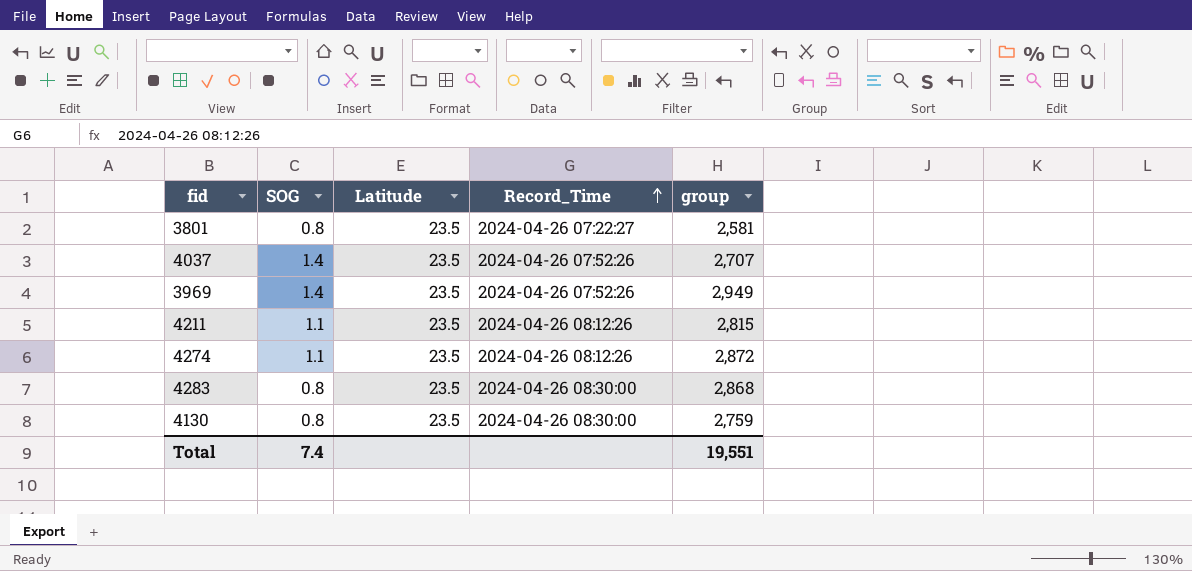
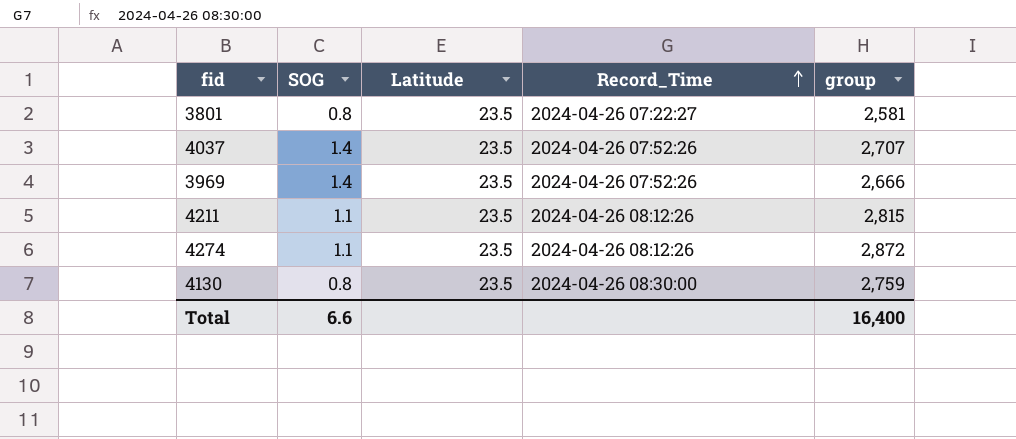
row 4283: 0.8 | 23.5 | 2024-04-26 08:30:00 | 2,868 -> none
3969 | group: 2,949 -> 2,666
Total | SOG: 7.4 -> 6.6
Total | group: 19,551 -> 16,400

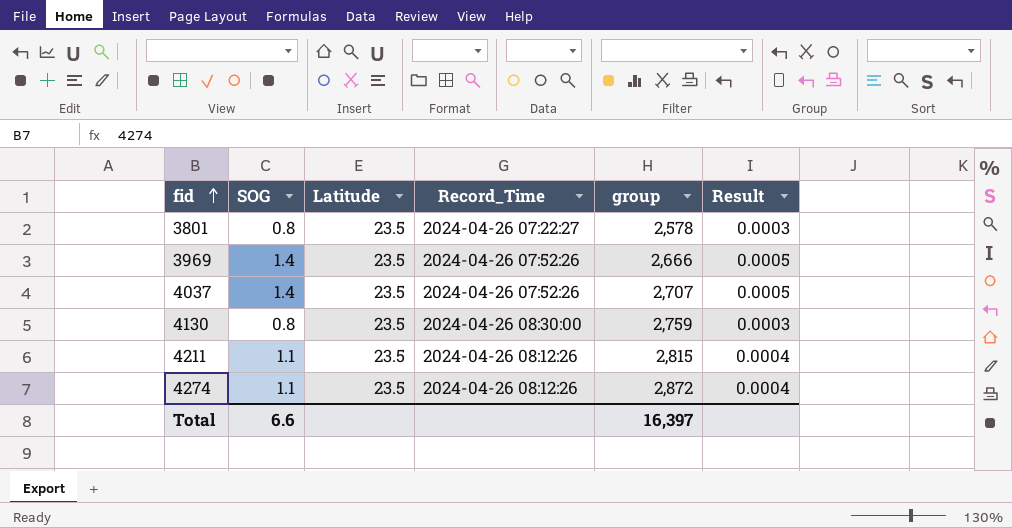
row order: Record_Time ascending -> fid ascending
column Result | formula: none -> [SOG] / [group]
3801 | group: 2,581 -> 2,578
Total | group: 16,400 -> 16,397

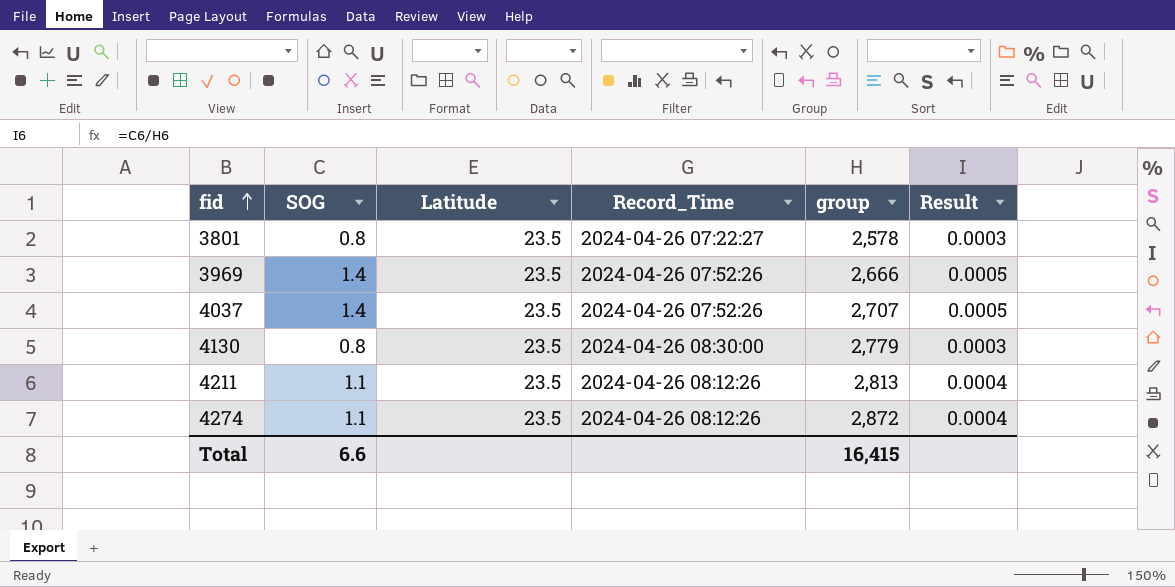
4130 | group: 2,759 -> 2,779
4211 | group: 2,815 -> 2,813
Total | group: 16,397 -> 16,415

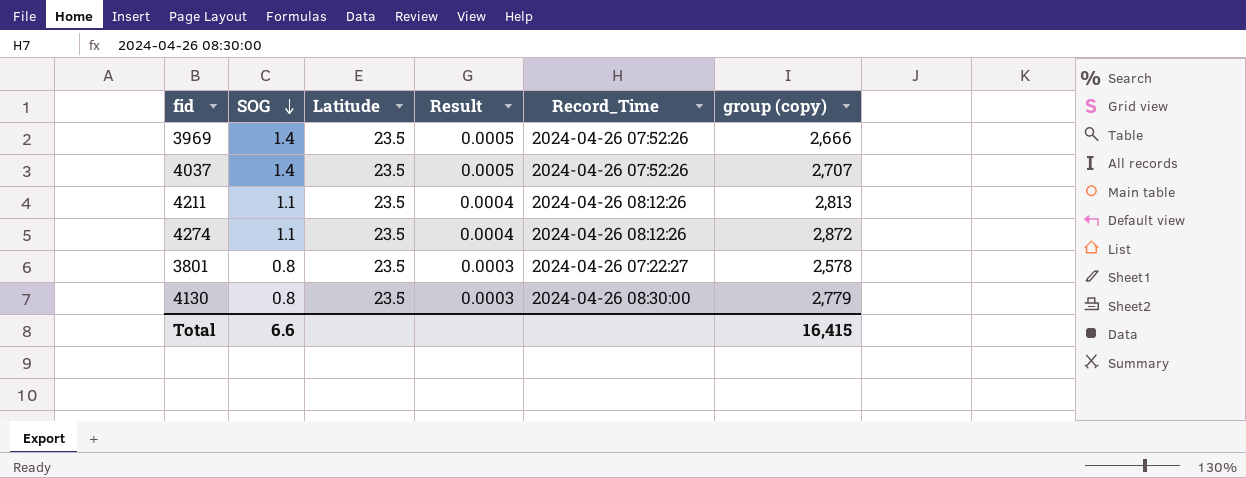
row order: fid ascending -> SOG descending
column Result | position: 6 -> 4
column name: group -> group (copy)

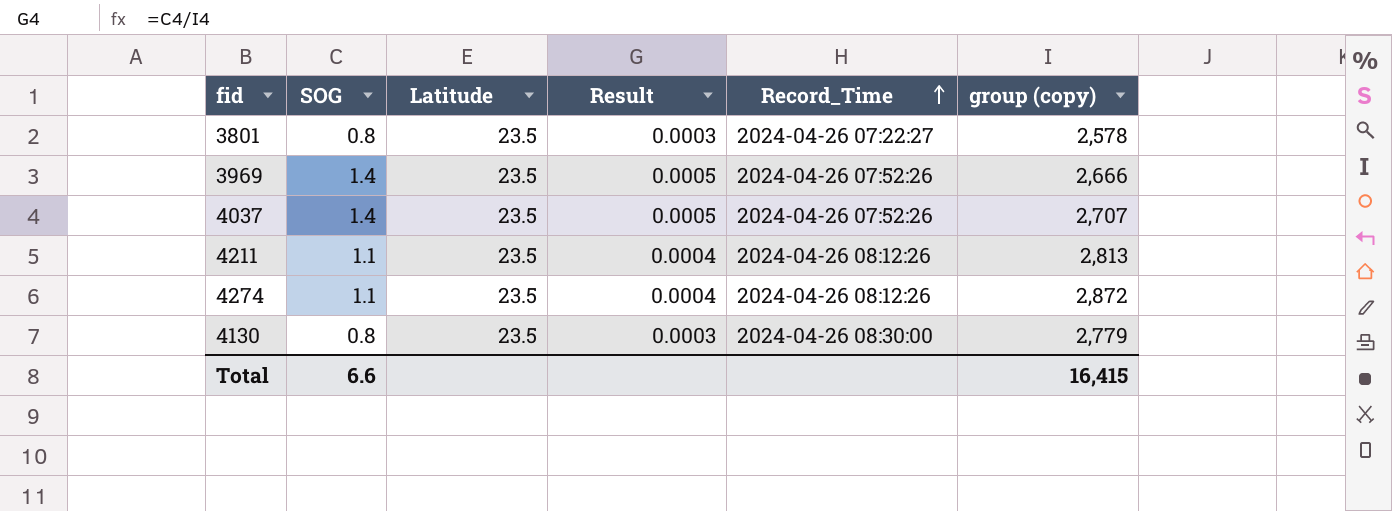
row order: SOG descending -> Record_Time ascending

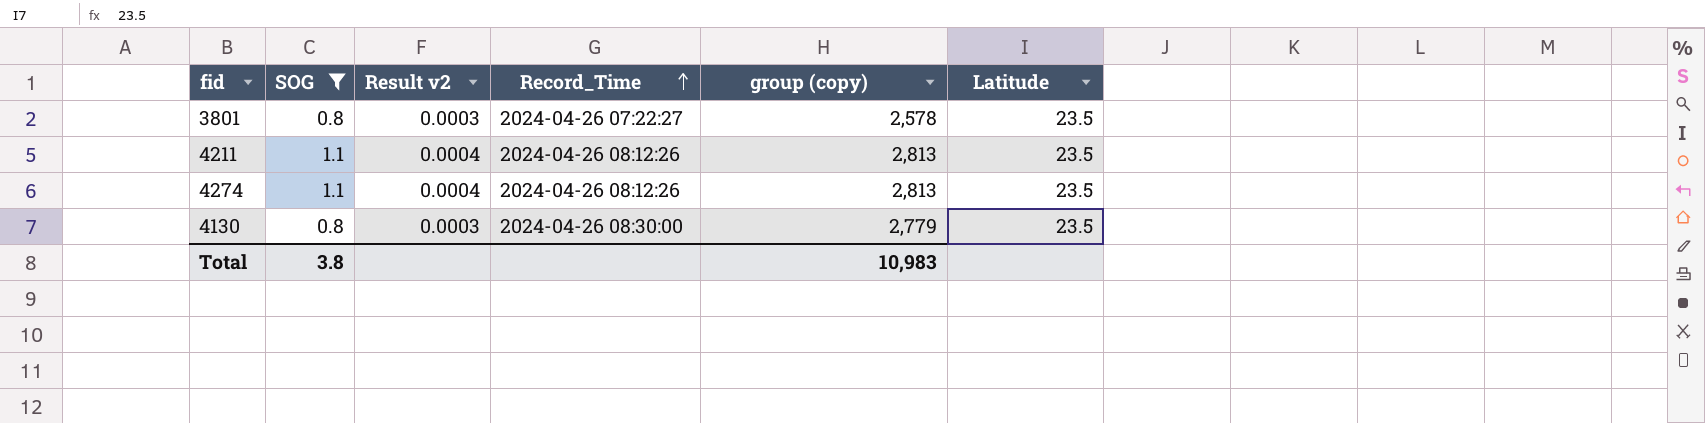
filter: none -> SOG != 1.4
column name: Result -> Result v2
column Latitude | position: 3 -> 6
4274 | group (copy): 2,872 -> 2,813
Total | SOG: 6.6 -> 3.8
Total | group (copy): 16,415 -> 10,983

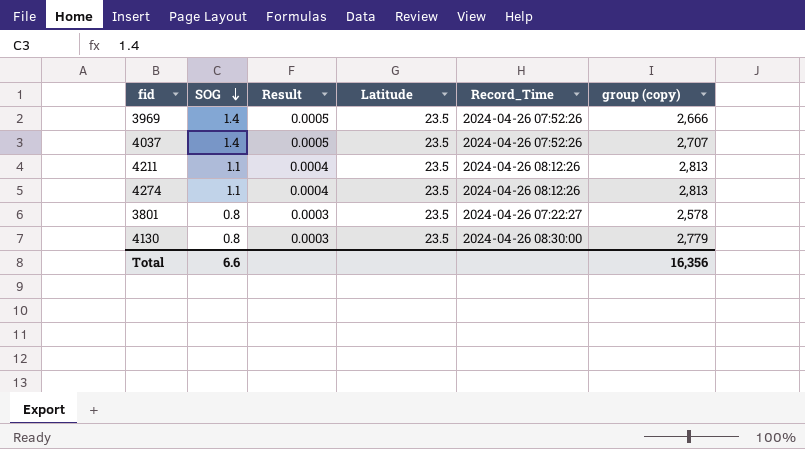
filter: SOG != 1.4 -> none
row order: Record_Time ascending -> SOG descending
column name: Result v2 -> Result
column Latitude | position: 6 -> 4
Total | SOG: 3.8 -> 6.6
Total | group (copy): 10,983 -> 16,356

